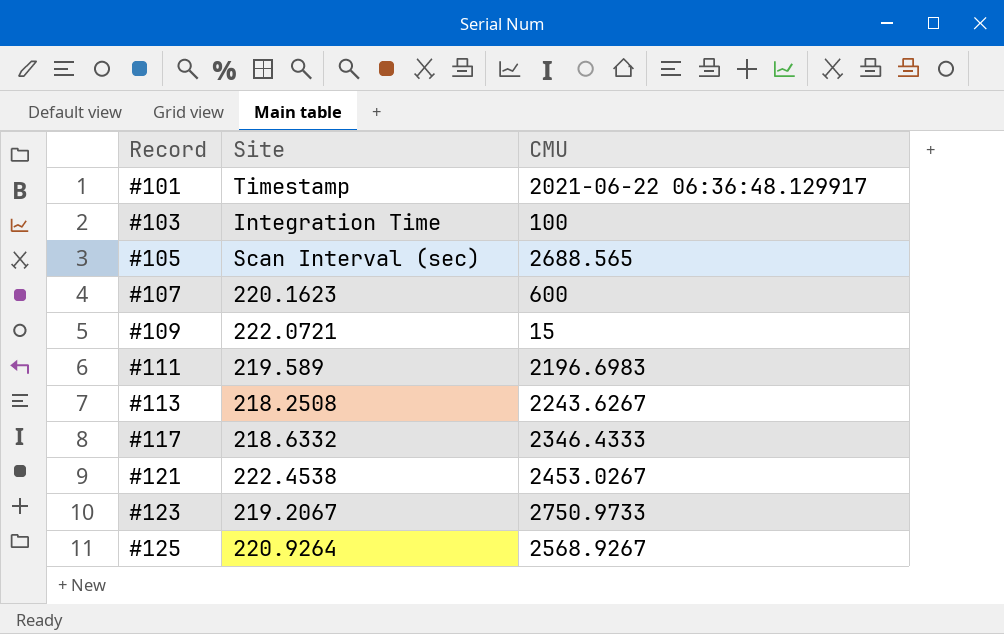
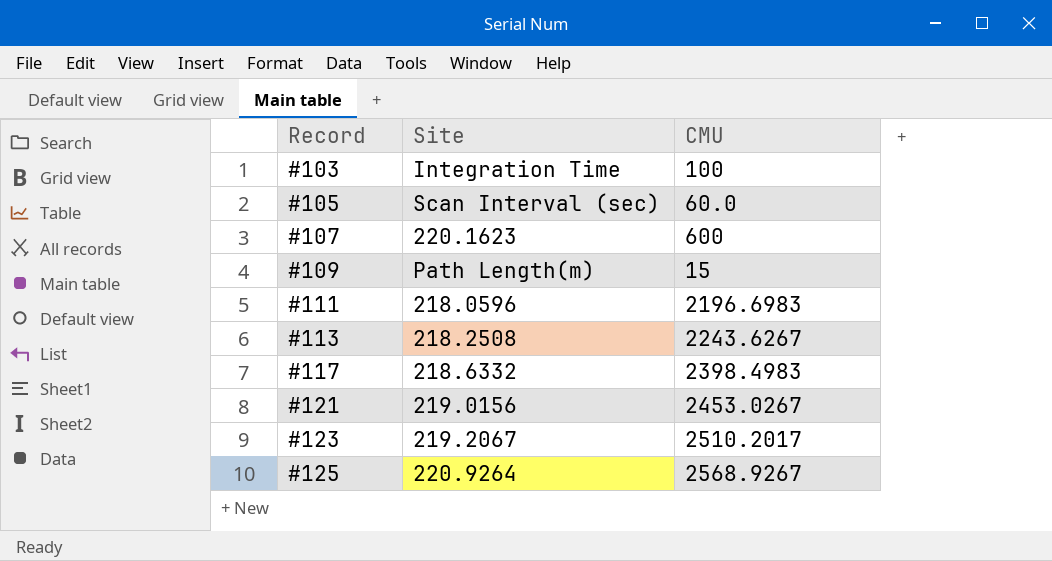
row #101: Timestamp | 2021-06-22 06:36:48.129917 -> none
#105 | CMU: 2688.565 -> 60.0
#109 | Site: 222.0721 -> Path Length(m)
#111 | Site: 219.589 -> 218.0596
#117 | CMU: 2346.4333 -> 2398.4983
#121 | Site: 222.4538 -> 219.0156
#123 | CMU: 2750.9733 -> 2510.2017

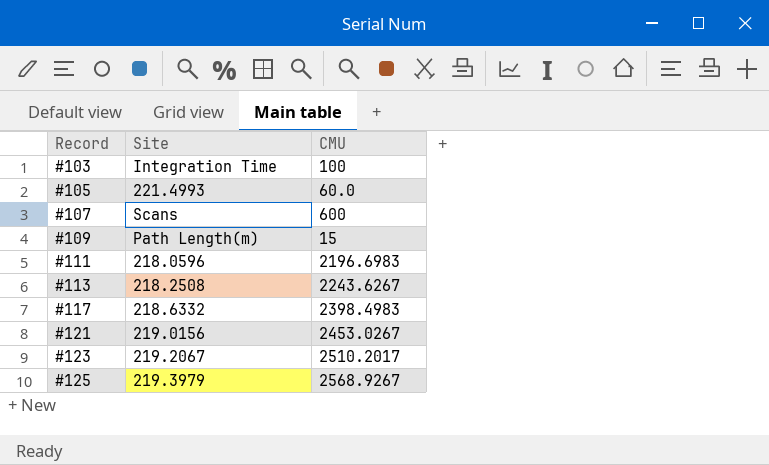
#105 | Site: Scan Interval (sec) -> 221.4993
#107 | Site: 220.1623 -> Scans
#125 | Site: 220.9264 -> 219.3979

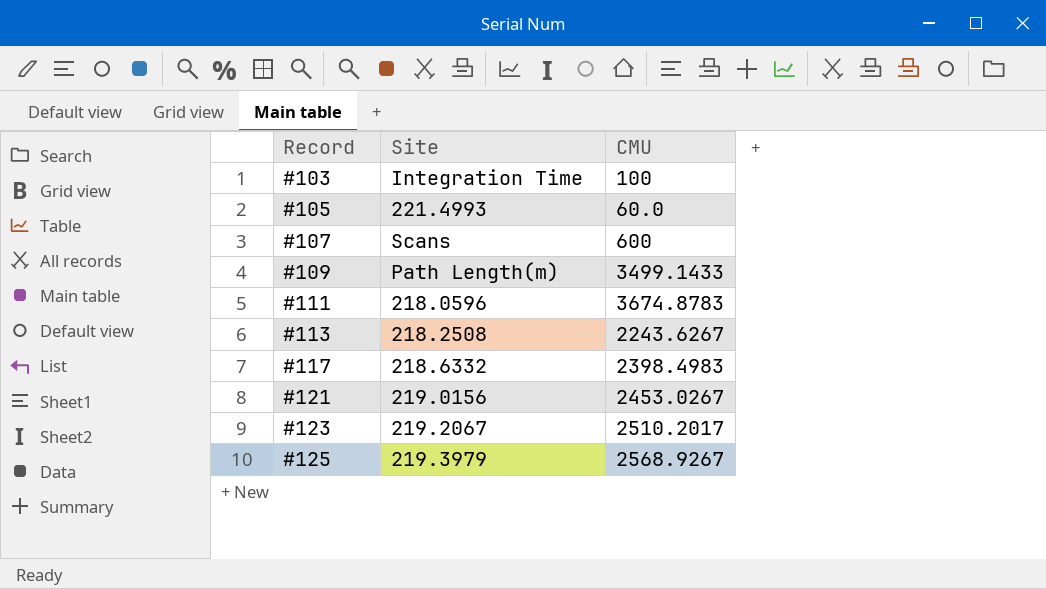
#109 | CMU: 15 -> 3499.1433
#111 | CMU: 2196.6983 -> 3674.8783

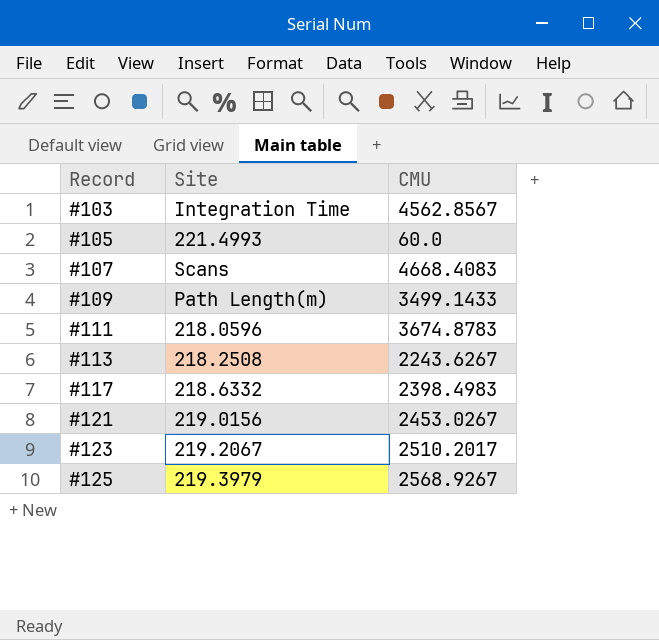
#103 | CMU: 100 -> 4562.8567
#107 | CMU: 600 -> 4668.4083

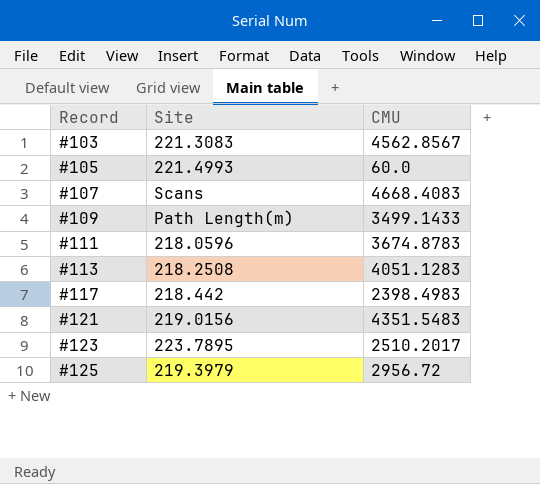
#103 | Site: Integration Time -> 221.3083
#113 | CMU: 2243.6267 -> 4051.1283
#117 | Site: 218.6332 -> 218.442
#121 | CMU: 2453.0267 -> 4351.5483
#123 | Site: 219.2067 -> 223.7895
#125 | CMU: 2568.9267 -> 2956.72

